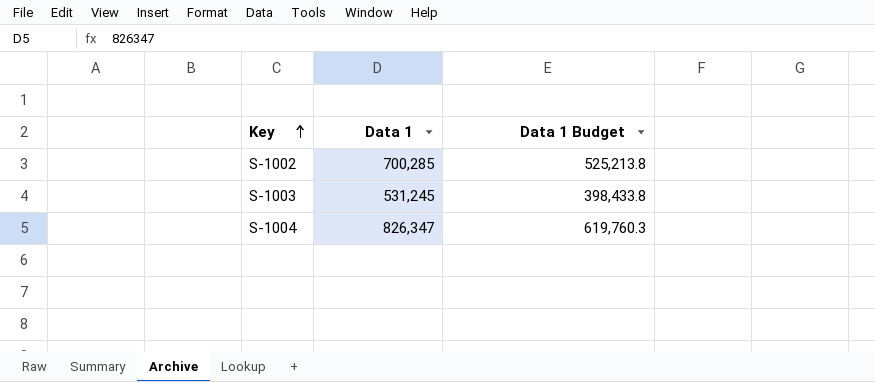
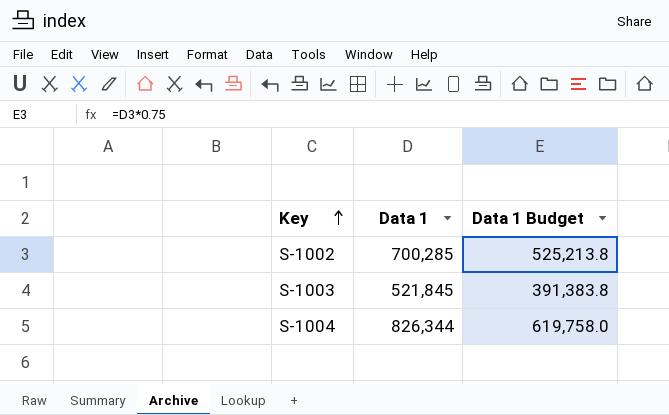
S-1003 | Data 1: 531,245 -> 521,845
S-1003 | Data 1 Budget: 398,433.8 -> 391,383.8
S-1004 | Data 1: 826,347 -> 826,344
S-1004 | Data 1 Budget: 619,760.3 -> 619,758.0

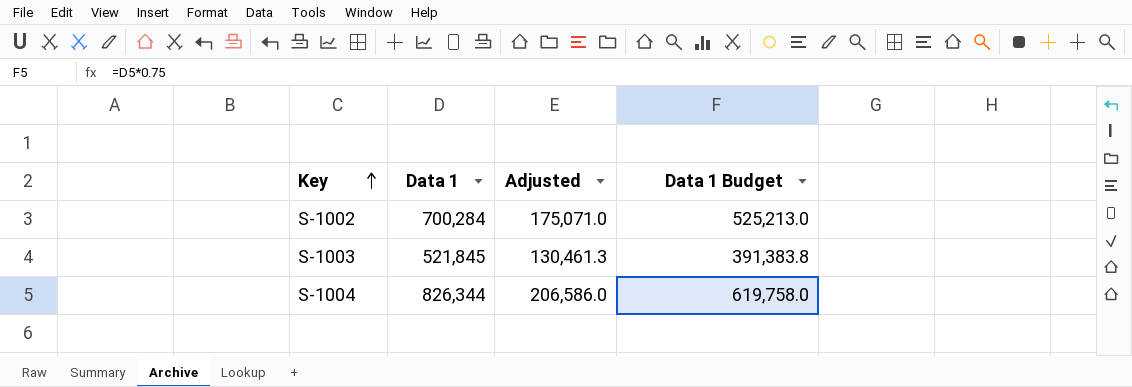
column Adjusted | formula: none -> [Data 1] * 0.25
S-1002 | Data 1: 700,285 -> 700,284
S-1002 | Data 1 Budget: 525,213.8 -> 525,213.0

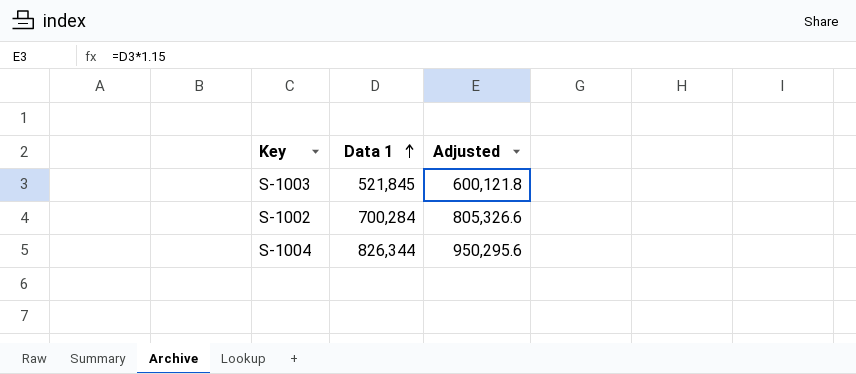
row order: Key ascending -> Data 1 ascending
column Data 1 Budget | formula: [Data 1] * 0.75 -> none
column Adjusted | formula: [Data 1] * 0.25 -> [Data 1] * 1.15

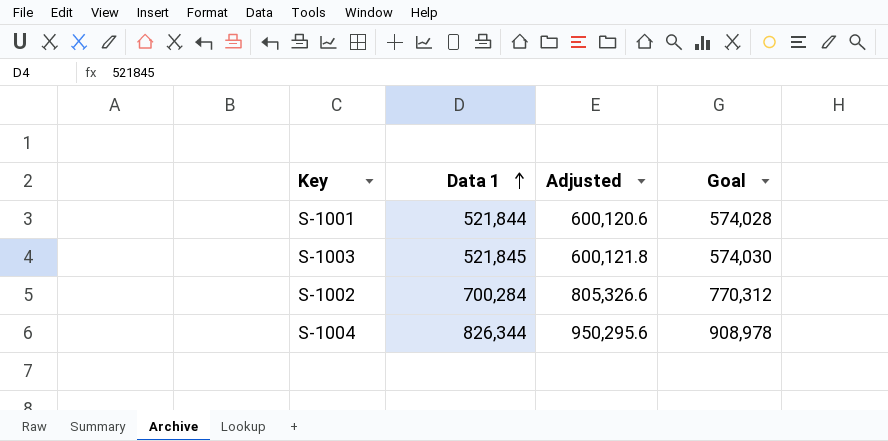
column Goal | formula: none -> [Data 1] * 1.1
row S-1001: none -> 521,844 | 600,120.6 | 574,028

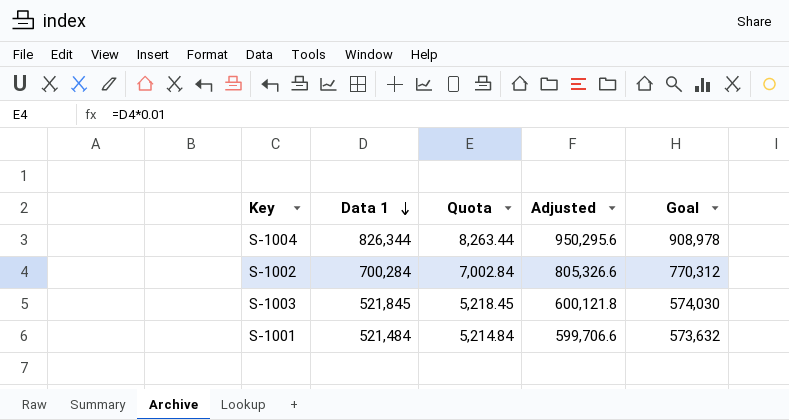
row order: Data 1 ascending -> Data 1 descending
column Quota | formula: none -> [Data 1] * 0.01
S-1001 | Data 1: 521,844 -> 521,484
S-1001 | Adjusted: 600,120.6 -> 599,706.6
S-1001 | Goal: 574,028 -> 573,632

